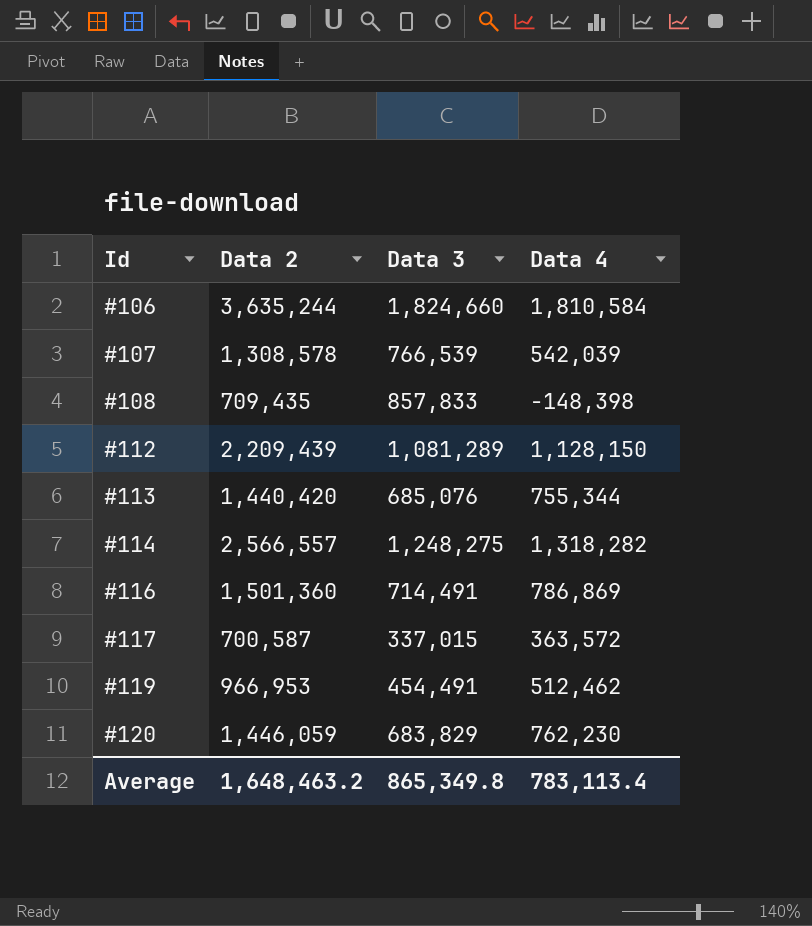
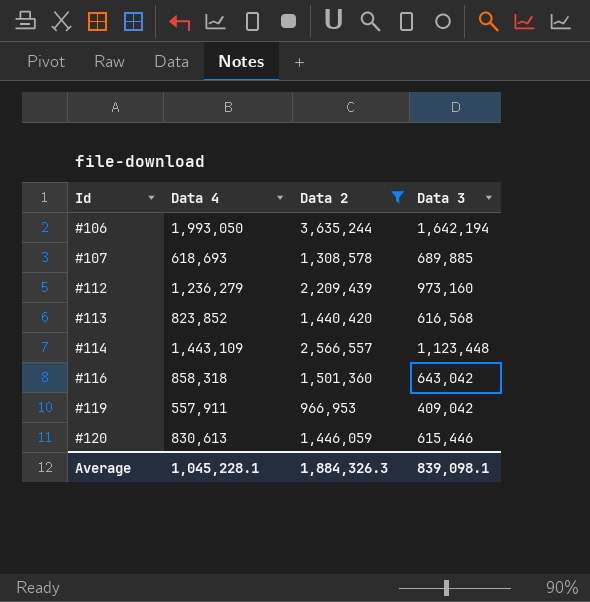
filter: none -> Data 2 >= 966,953
column Data 4 | position: 4 -> 2
#106 | Data 4: 1,810,584 -> 1,993,050
#106 | Data 3: 1,824,660 -> 1,642,194
#107 | Data 4: 542,039 -> 618,693
#107 | Data 3: 766,539 -> 689,885
#112 | Data 4: 1,128,150 -> 1,236,279
#112 | Data 3: 1,081,289 -> 973,160
#113 | Data 4: 755,344 -> 823,852
#113 | Data 3: 685,076 -> 616,568
#114 | Data 4: 1,318,282 -> 1,443,109
#114 | Data 3: 1,248,275 -> 1,123,448
#116 | Data 4: 786,869 -> 858,318
#116 | Data 3: 714,491 -> 643,042
#119 | Data 4: 512,462 -> 557,911
#119 | Data 3: 454,491 -> 409,042
#120 | Data 4: 762,230 -> 830,613
#120 | Data 3: 683,829 -> 615,446
Average | Data 4: 783,113.4 -> 1,045,228.1
Average | Data 2: 1,648,463.2 -> 1,884,326.3
Average | Data 3: 865,349.8 -> 839,098.1

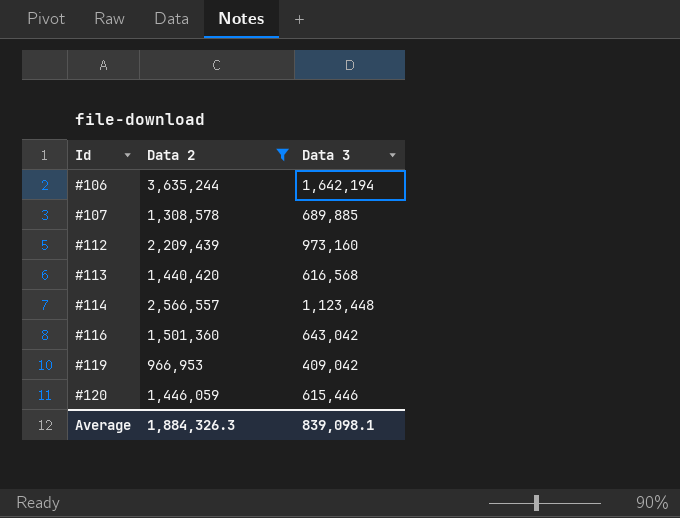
column Data 4 | formula: [Data 2] - [Data 3] -> none

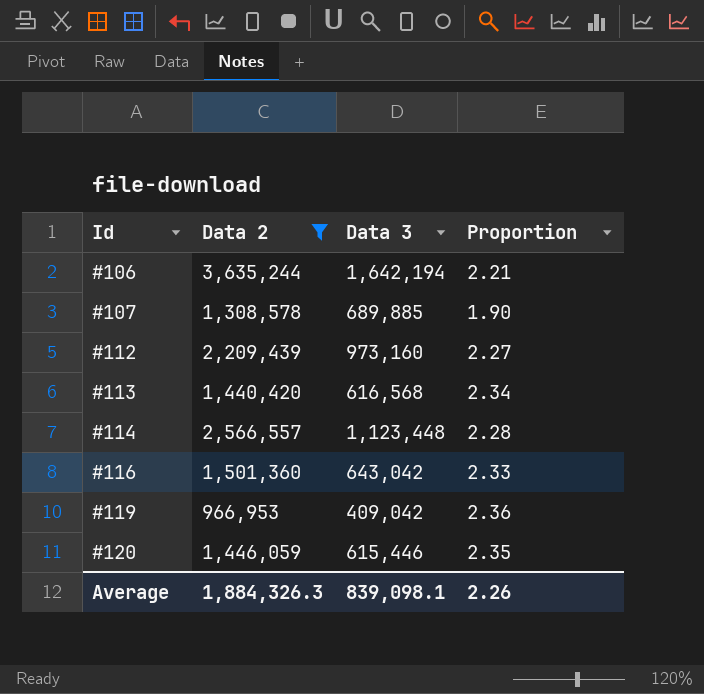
column Proportion | formula: none -> [Data 2] / [Data 3]

